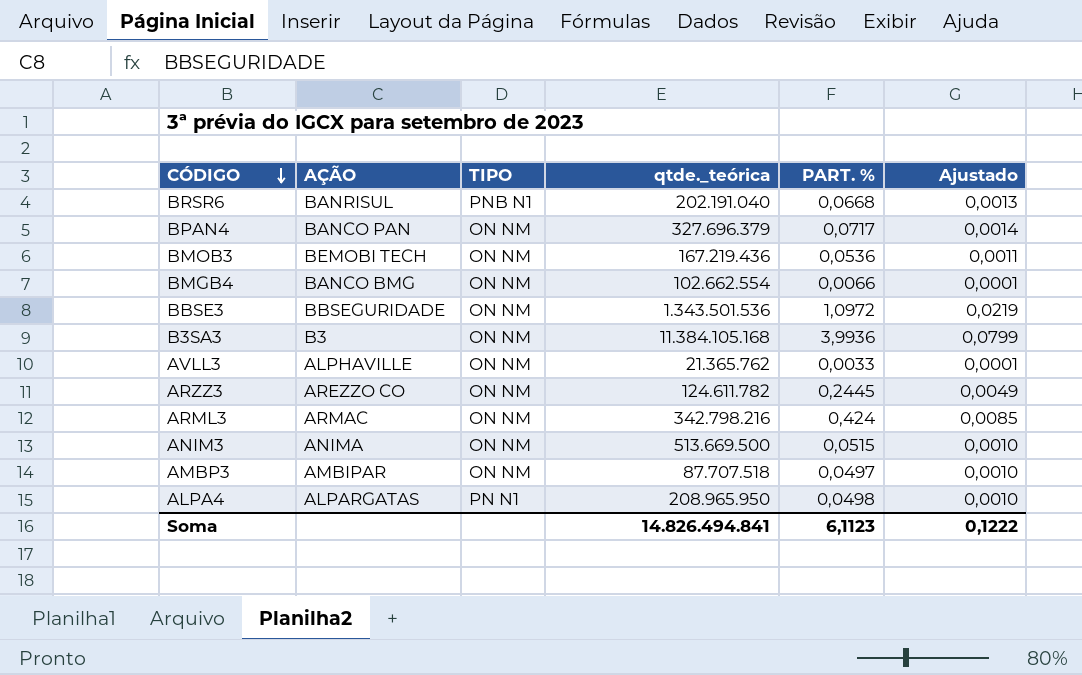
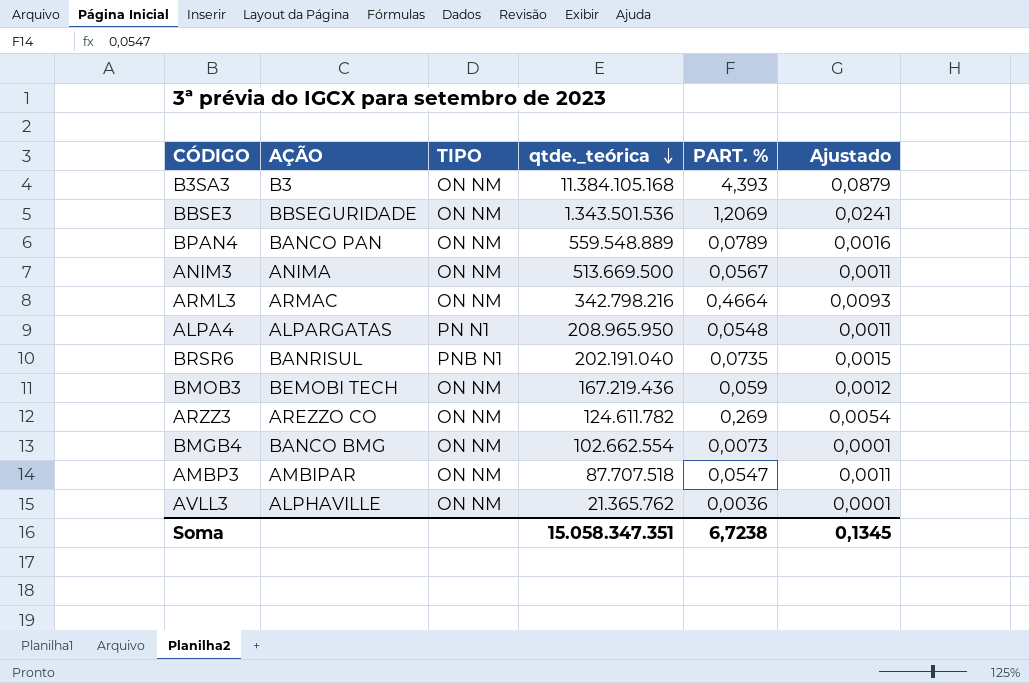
row order: CÓDIGO descending -> qtde._teórica descending
B3SA3 | PART. %: 3,9936 -> 4,393
B3SA3 | Ajustado: 0,0799 -> 0,0879
BBSE3 | PART. %: 1,0972 -> 1,2069
BBSE3 | Ajustado: 0,0219 -> 0,0241
BPAN4 | qtde._teórica: 327.696.379 -> 559.548.889
BPAN4 | PART. %: 0,0717 -> 0,0789
BPAN4 | Ajustado: 0,0014 -> 0,0016
ANIM3 | PART. %: 0,0515 -> 0,0567
ANIM3 | Ajustado: 0,0010 -> 0,0011
ARML3 | PART. %: 0,424 -> 0,4664
ARML3 | Ajustado: 0,0085 -> 0,0093
ALPA4 | PART. %: 0,0498 -> 0,0548
ALPA4 | Ajustado: 0,0010 -> 0,0011
BRSR6 | PART. %: 0,0668 -> 0,0735
BRSR6 | Ajustado: 0,0013 -> 0,0015
BMOB3 | PART. %: 0,0536 -> 0,059
BMOB3 | Ajustado: 0,0011 -> 0,0012
ARZZ3 | PART. %: 0,2445 -> 0,269
ARZZ3 | Ajustado: 0,0049 -> 0,0054
BMGB4 | PART. %: 0,0066 -> 0,0073
AMBP3 | PART. %: 0,0497 -> 0,0547
AMBP3 | Ajustado: 0,0010 -> 0,0011
AVLL3 | PART. %: 0,0033 -> 0,0036
Soma | qtde._teórica: 14.826.494.841 -> 15.058.347.351
Soma | PART. %: 6,1123 -> 6,7238
Soma | Ajustado: 0,1222 -> 0,1345

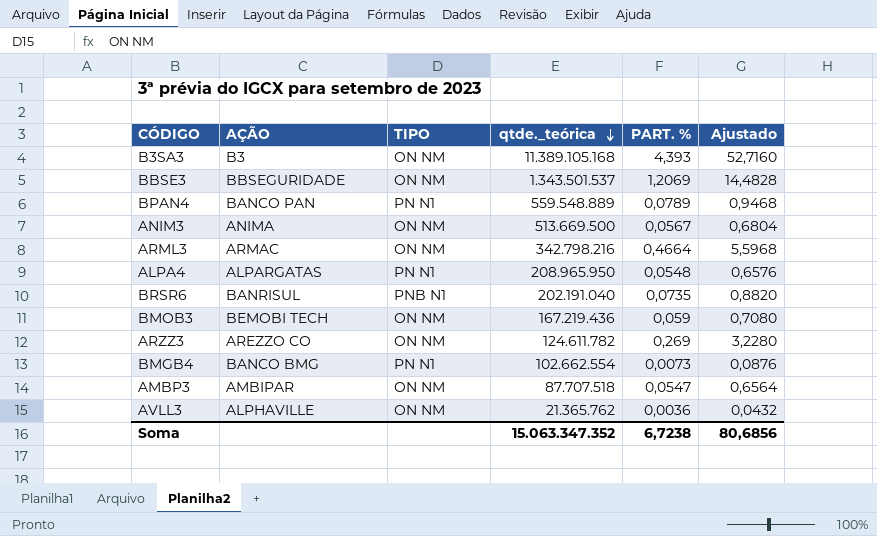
column Ajustado | formula: [PART. %] * 0,02 -> [PART. %] * 12
B3SA3 | qtde._teórica: 11.384.105.168 -> 11.389.105.168
BBSE3 | qtde._teórica: 1.343.501.536 -> 1.343.501.537
BPAN4 | TIPO: ON NM -> PN N1
BMGB4 | TIPO: ON NM -> PN N1
Soma | qtde._teórica: 15.058.347.351 -> 15.063.347.352
Soma | Ajustado: 0,1345 -> 80,6856

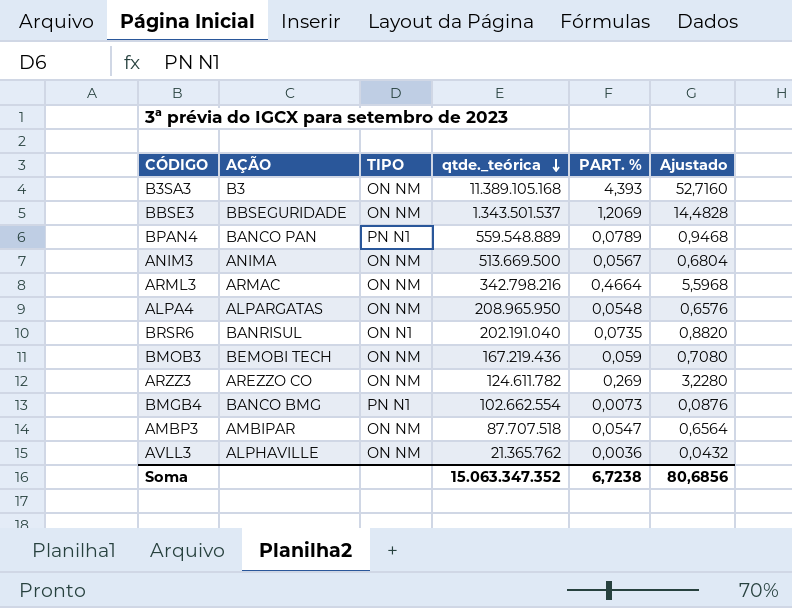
ALPA4 | TIPO: PN N1 -> ON NM
BRSR6 | TIPO: PNB N1 -> ON N1

